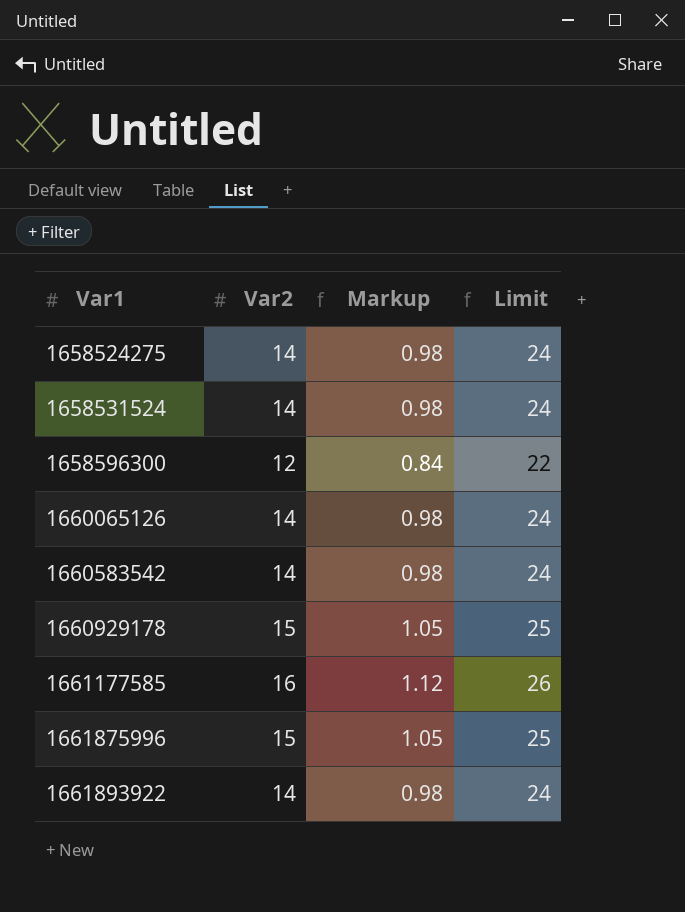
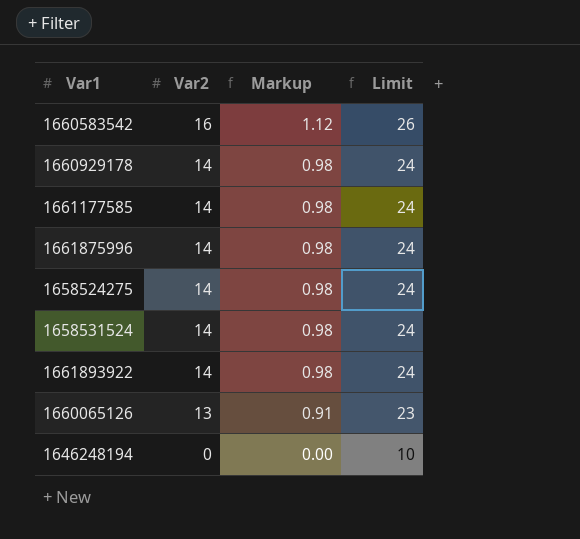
row order: Var1 ascending -> Var2 descending
row 1658596300: 12 | 0.84 | 22 -> none
1660583542 | Var2: 14 -> 16
1660583542 | Markup: 0.98 -> 1.12
1660583542 | Limit: 24 -> 26
1660929178 | Var2: 15 -> 14
1660929178 | Markup: 1.05 -> 0.98
1660929178 | Limit: 25 -> 24
1661177585 | Var2: 16 -> 14
1661177585 | Markup: 1.12 -> 0.98
1661177585 | Limit: 26 -> 24
1661875996 | Var2: 15 -> 14
1661875996 | Markup: 1.05 -> 0.98
1661875996 | Limit: 25 -> 24
1660065126 | Var2: 14 -> 13
1660065126 | Markup: 0.98 -> 0.91
1660065126 | Limit: 24 -> 23
row 1646248194: none -> 0 | 0.00 | 10

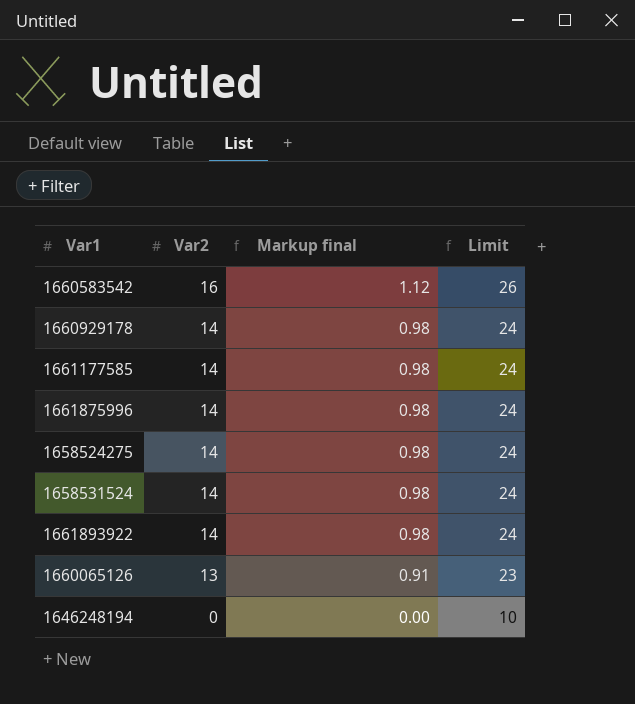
column name: Markup -> Markup final

